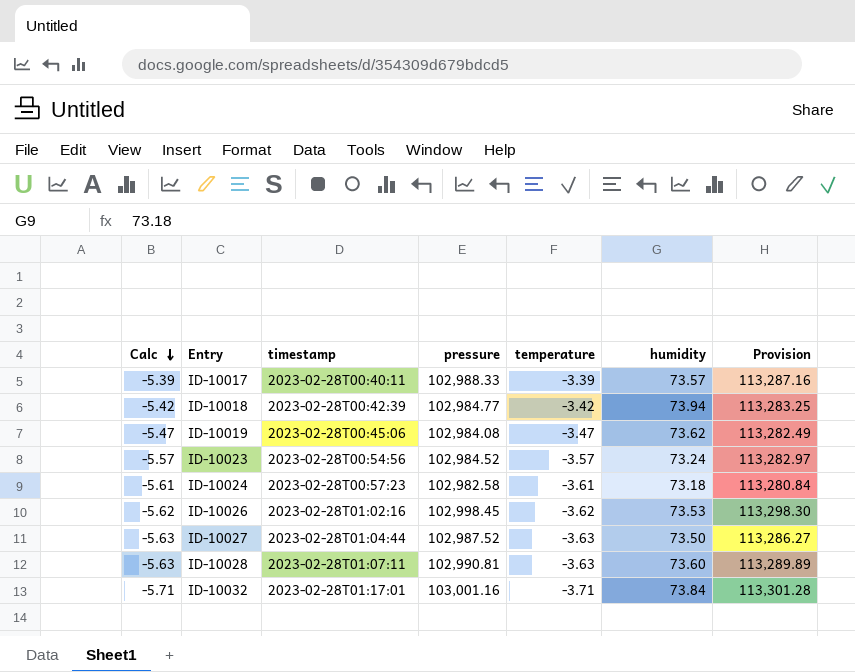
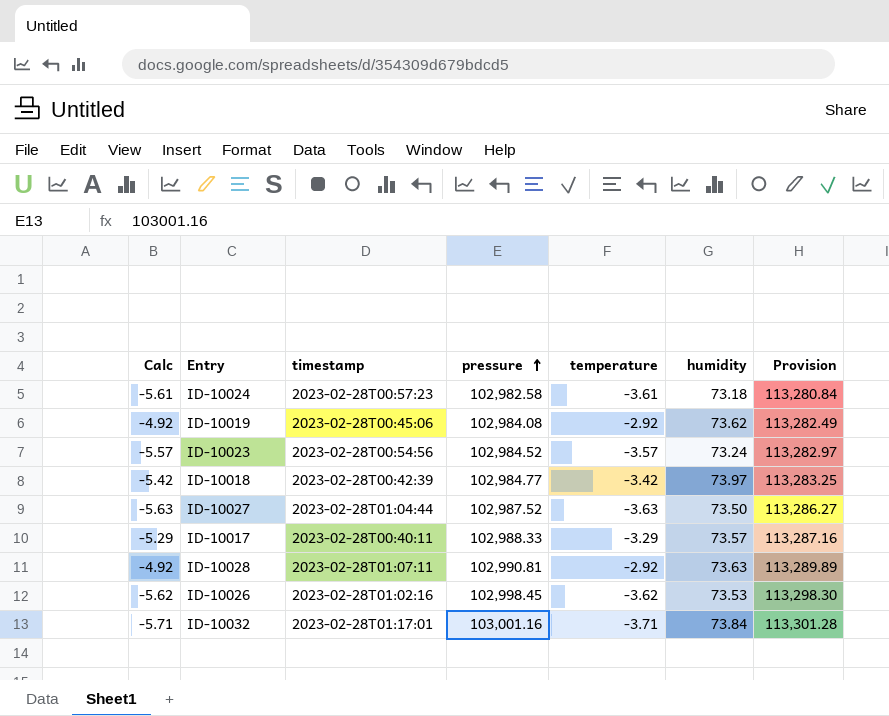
row order: Calc descending -> pressure ascending
ID-10019 | Calc: -5.47 -> -4.92
ID-10019 | temperature: -3.47 -> -2.92
ID-10018 | humidity: 73.94 -> 73.97
ID-10017 | Calc: -5.39 -> -5.29
ID-10017 | temperature: -3.39 -> -3.29
ID-10028 | Calc: -5.63 -> -4.92
ID-10028 | temperature: -3.63 -> -2.92
ID-10028 | humidity: 73.60 -> 73.63

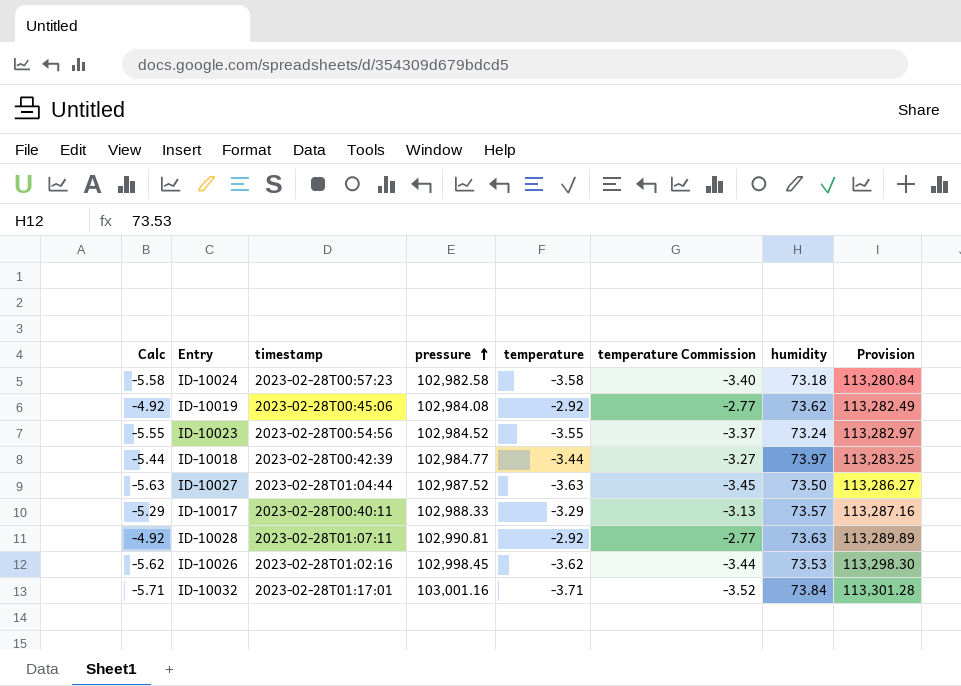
column temperature Commission | formula: none -> [temperature] * 0.95
ID-10024 | Calc: -5.61 -> -5.58
ID-10024 | temperature: -3.61 -> -3.58
ID-10023 | Calc: -5.57 -> -5.55
ID-10023 | temperature: -3.57 -> -3.55
ID-10018 | Calc: -5.42 -> -5.44
ID-10018 | temperature: -3.42 -> -3.44

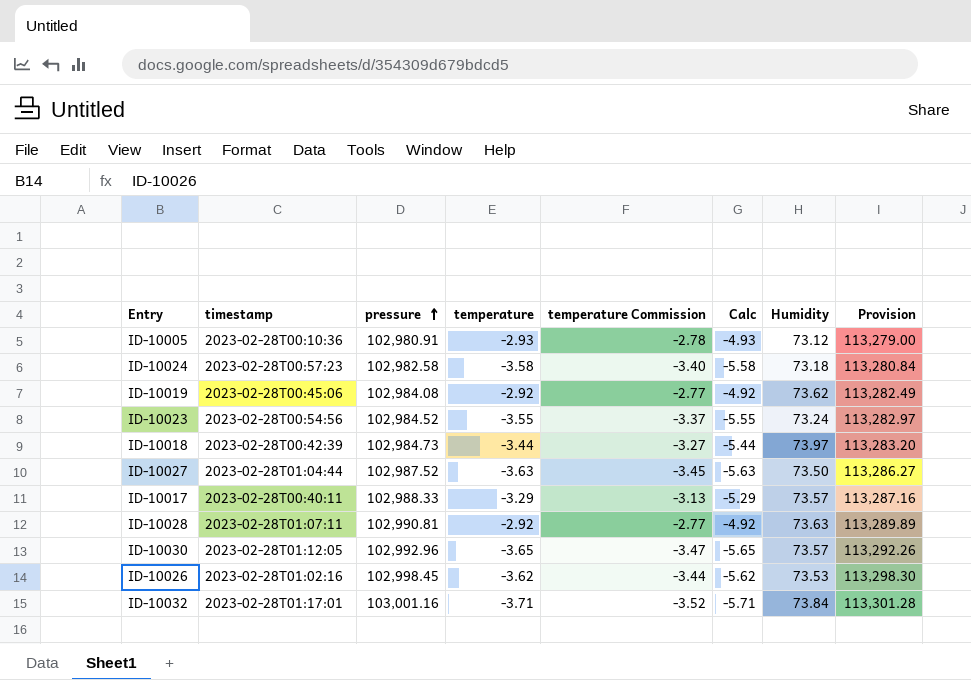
column Calc | position: 1 -> 6
column name: humidity -> Humidity
row ID-10005: none -> 2023-02-28T00:10:36 | 102,980.91 | -2.93 | -2.78 | -4.93 | 73.12 | 113,279.00
ID-10018 | pressure: 102,984.77 -> 102,984.73
ID-10018 | Provision: 113,283.25 -> 113,283.20
row ID-10030: none -> 2023-02-28T01:12:05 | 102,992.96 | -3.65 | -3.47 | -5.65 | 73.57 | 113,292.26

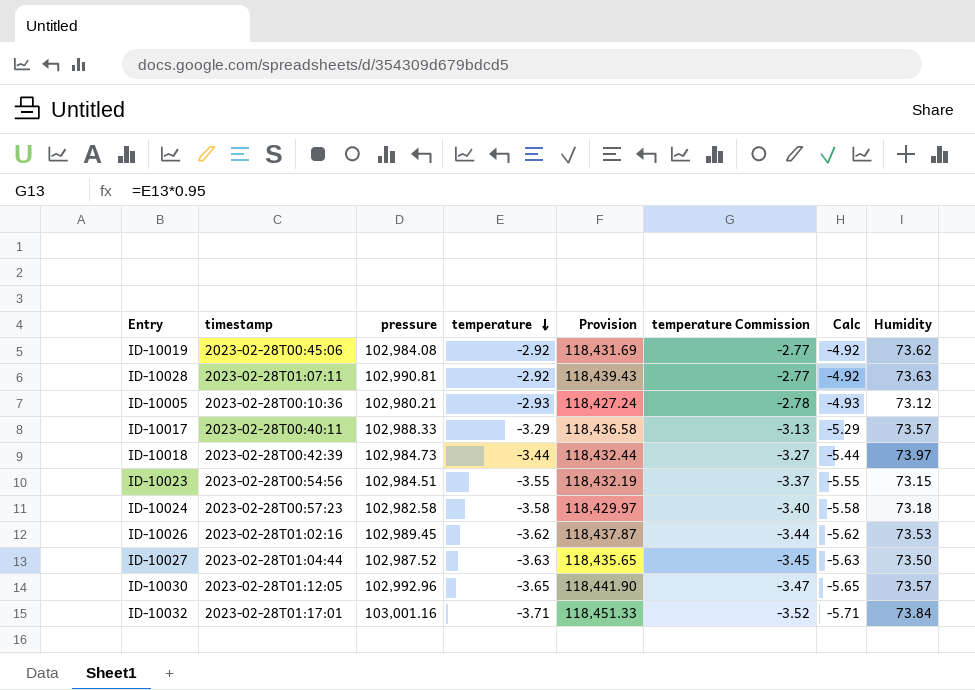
row order: pressure ascending -> temperature descending
column Provision | formula: [pressure] * 1.1 -> [pressure] * 1.15
column Provision | position: 8 -> 5
ID-10005 | pressure: 102,980.91 -> 102,980.21
ID-10023 | pressure: 102,984.52 -> 102,984.51
ID-10023 | Humidity: 73.24 -> 73.15
ID-10026 | pressure: 102,998.45 -> 102,989.45

